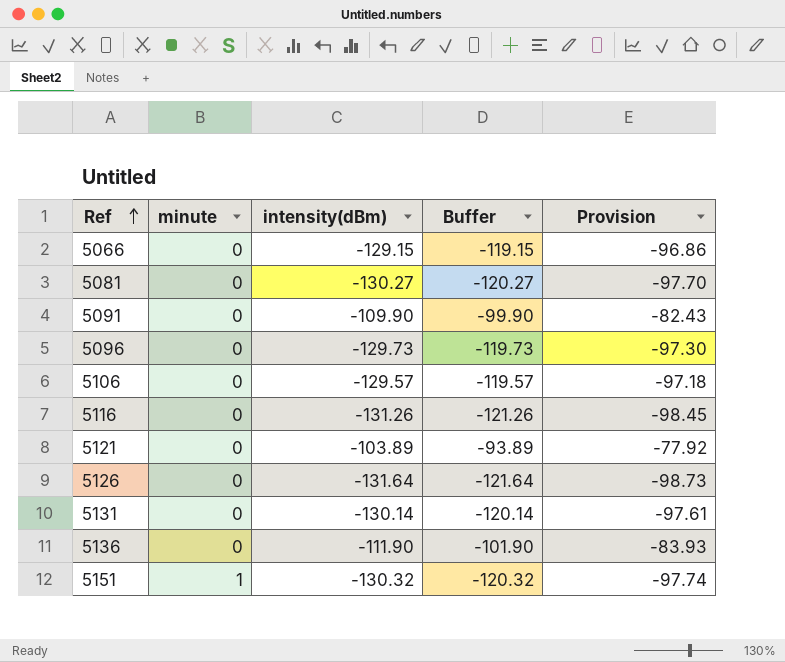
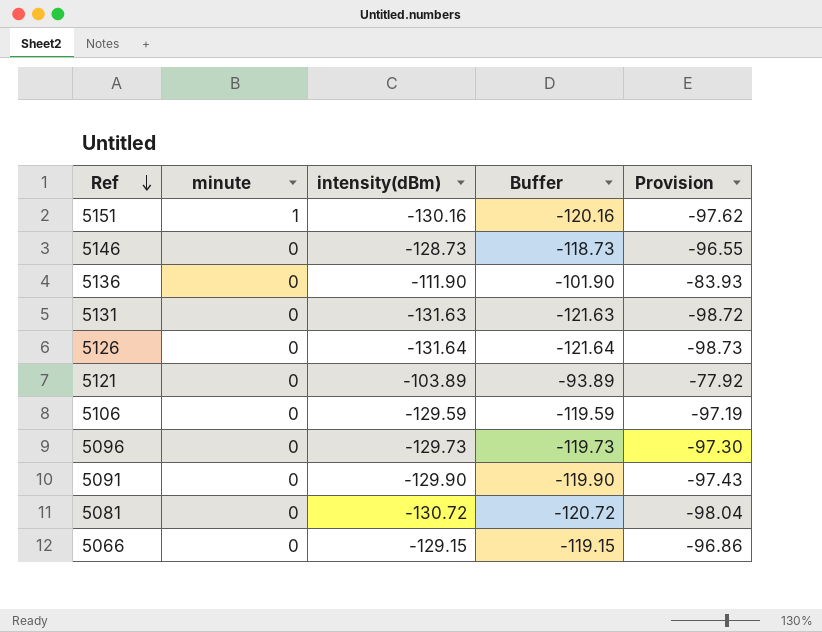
row order: Ref ascending -> Ref descending
row 5116: 0 | -131.26 | -121.26 | -98.45 -> none
5151 | intensity(dBm): -130.32 -> -130.16
5151 | Buffer: -120.32 -> -120.16
5151 | Provision: -97.74 -> -97.62
row 5146: none -> 0 | -128.73 | -118.73 | -96.55
5131 | intensity(dBm): -130.14 -> -131.63
5131 | Buffer: -120.14 -> -121.63
5131 | Provision: -97.61 -> -98.72
5106 | intensity(dBm): -129.57 -> -129.59
5106 | Buffer: -119.57 -> -119.59
5106 | Provision: -97.18 -> -97.19
5091 | intensity(dBm): -109.90 -> -129.90
5091 | Buffer: -99.90 -> -119.90
5091 | Provision: -82.43 -> -97.43
5081 | intensity(dBm): -130.27 -> -130.72
5081 | Buffer: -120.27 -> -120.72
5081 | Provision: -97.70 -> -98.04

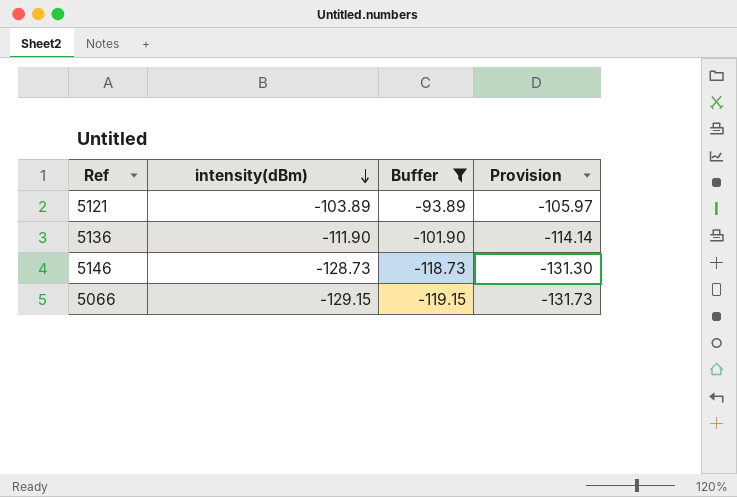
filter: none -> Buffer >= -119.15
row order: Ref descending -> intensity(dBm) descending
column minute | position: 2 -> none
column Provision | formula: [intensity(dBm)] * 0.75 -> [intensity(dBm)] * 1.02

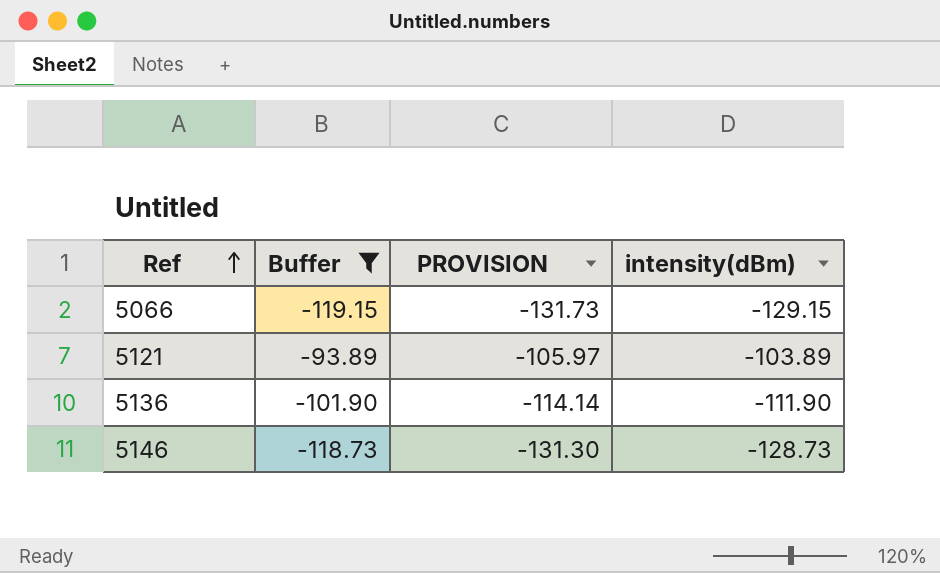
row order: intensity(dBm) descending -> Ref ascending
column name: Provision -> PROVISION
column intensity(dBm) | position: 2 -> 4

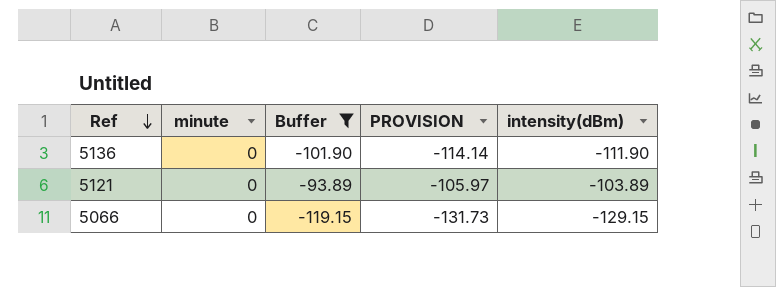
row order: Ref ascending -> Ref descending
column minute | position: none -> 2
row 5146: -118.73 | -131.30 | -128.73 -> none

